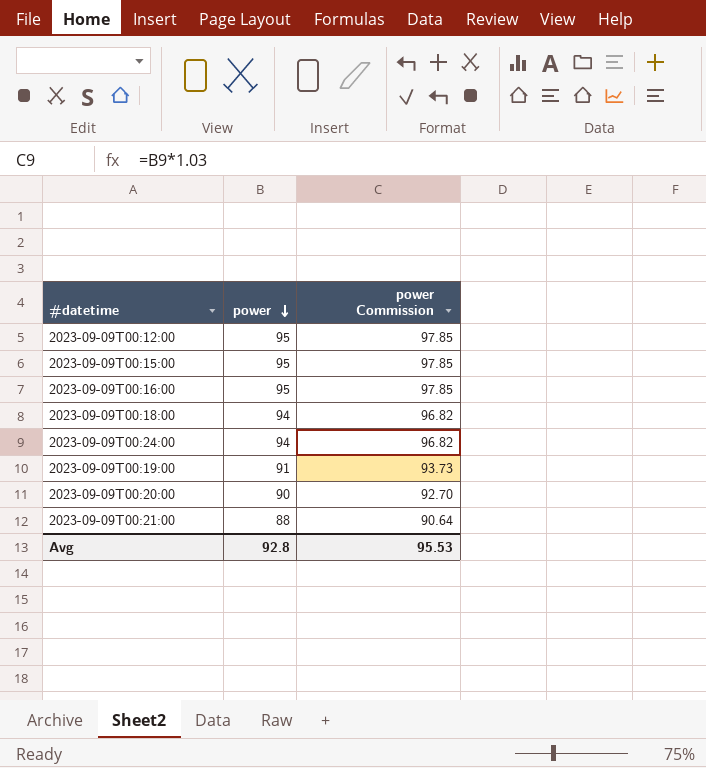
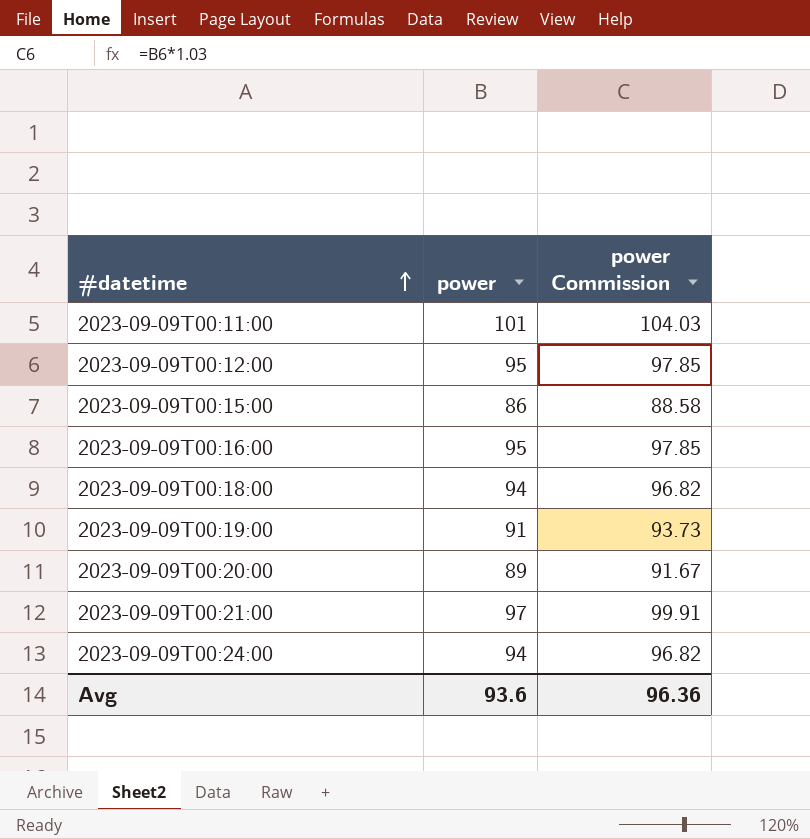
row order: power descending -> #datetime ascending
row 2023-09-09T00:11:00: none -> 101 | 104.03
2023-09-09T00:15:00 | power: 95 -> 86
2023-09-09T00:15:00 | power Commission: 97.85 -> 88.58
2023-09-09T00:20:00 | power: 90 -> 89
2023-09-09T00:20:00 | power Commission: 92.70 -> 91.67
2023-09-09T00:21:00 | power: 88 -> 97
2023-09-09T00:21:00 | power Commission: 90.64 -> 99.91
Avg | power: 92.8 -> 93.6
Avg | power Commission: 95.53 -> 96.36

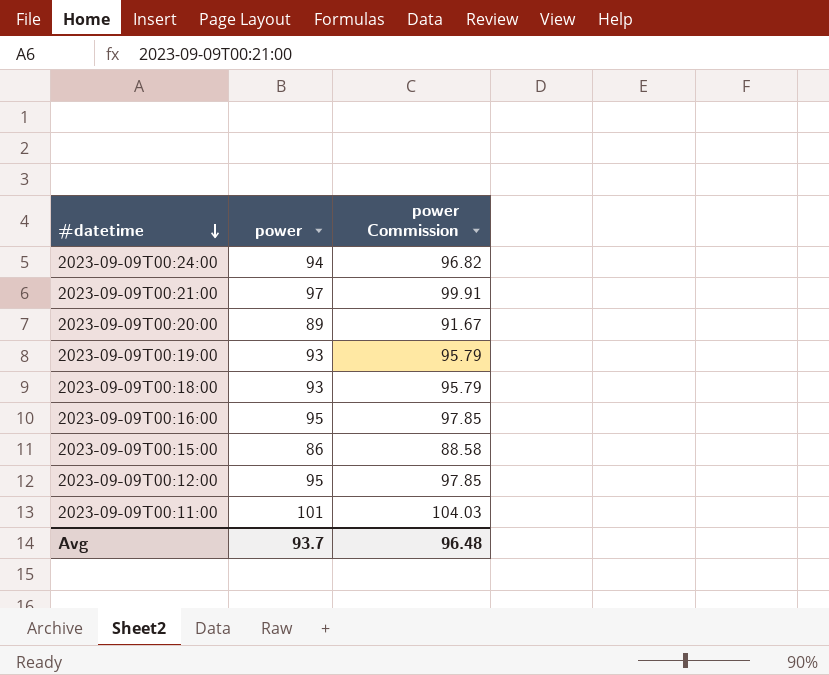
row order: #datetime ascending -> #datetime descending
2023-09-09T00:19:00 | power: 91 -> 93
2023-09-09T00:19:00 | power Commission: 93.73 -> 95.79
2023-09-09T00:18:00 | power: 94 -> 93
2023-09-09T00:18:00 | power Commission: 96.82 -> 95.79
Avg | power: 93.6 -> 93.7
Avg | power Commission: 96.36 -> 96.48

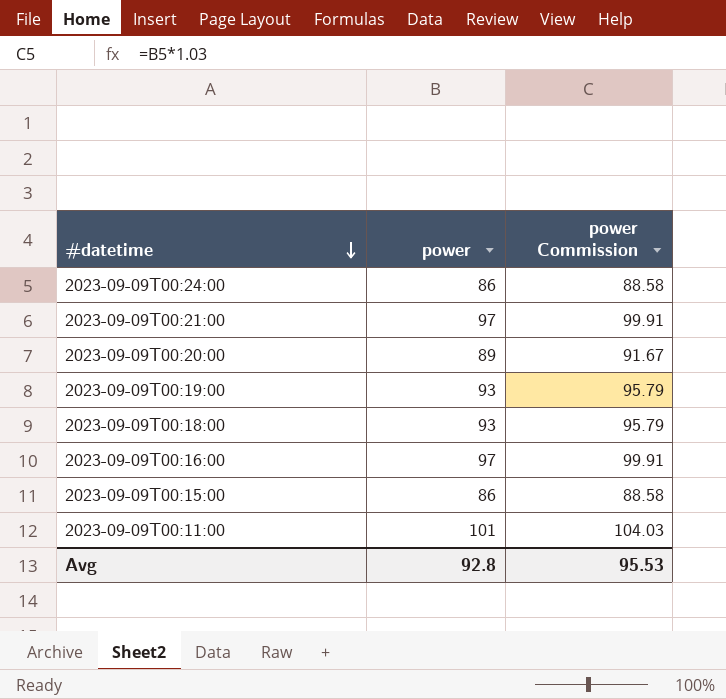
row 2023-09-09T00:12:00: 95 | 97.85 -> none
2023-09-09T00:24:00 | power: 94 -> 86
2023-09-09T00:24:00 | power Commission: 96.82 -> 88.58
2023-09-09T00:16:00 | power: 95 -> 97
2023-09-09T00:16:00 | power Commission: 97.85 -> 99.91
Avg | power: 93.7 -> 92.8
Avg | power Commission: 96.48 -> 95.53

